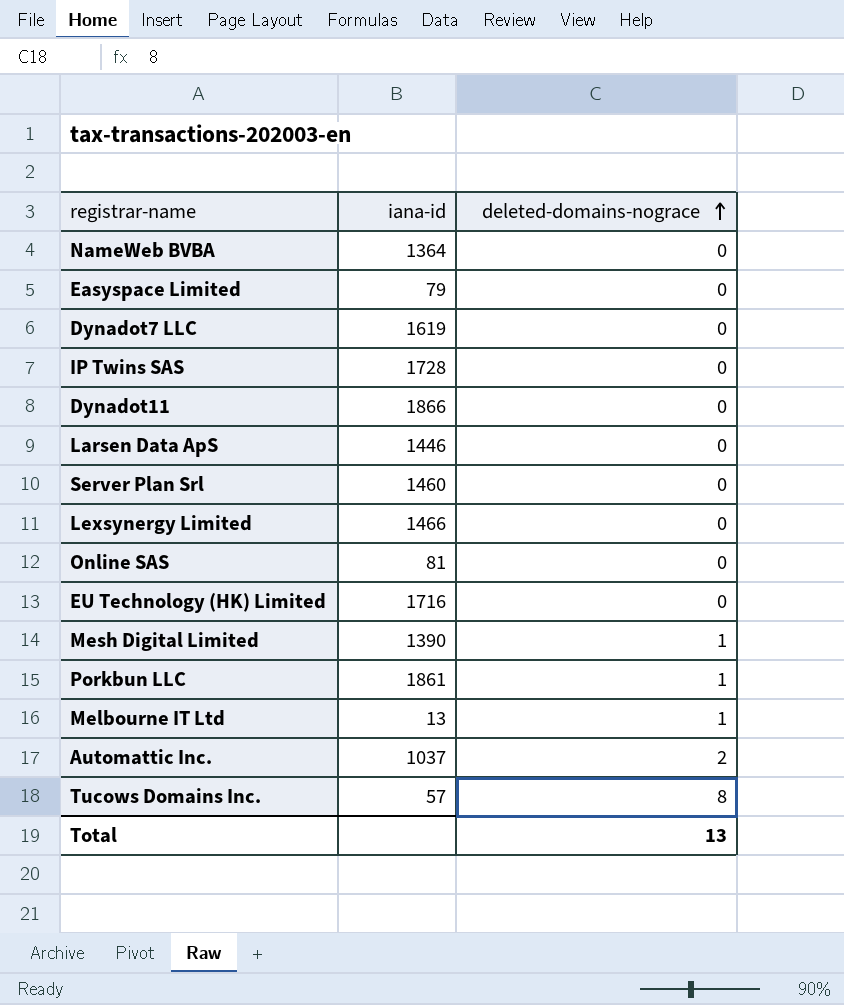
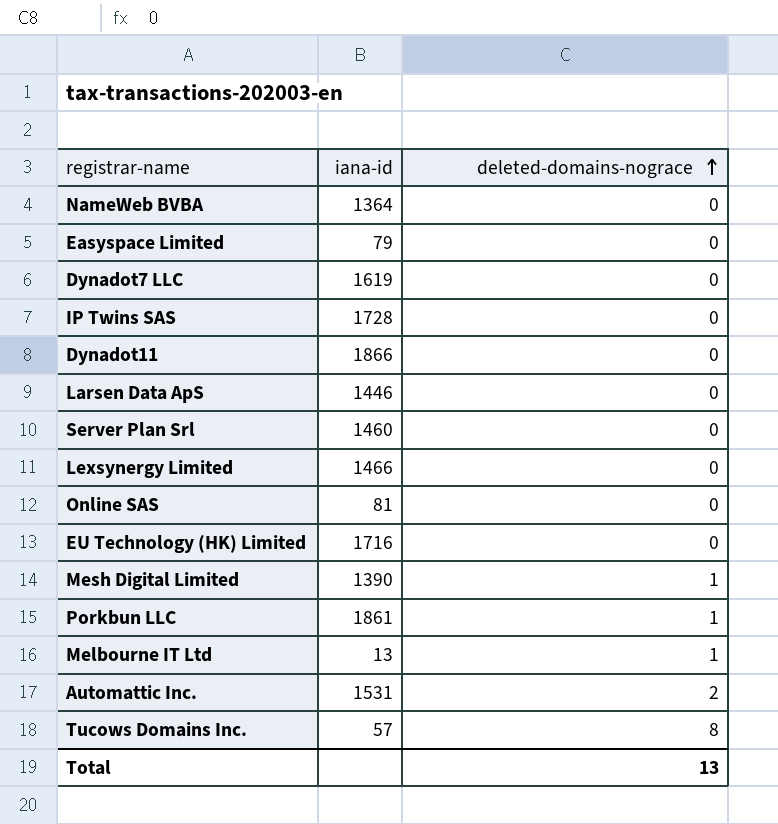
Automattic Inc. | iana-id: 1037 -> 1531

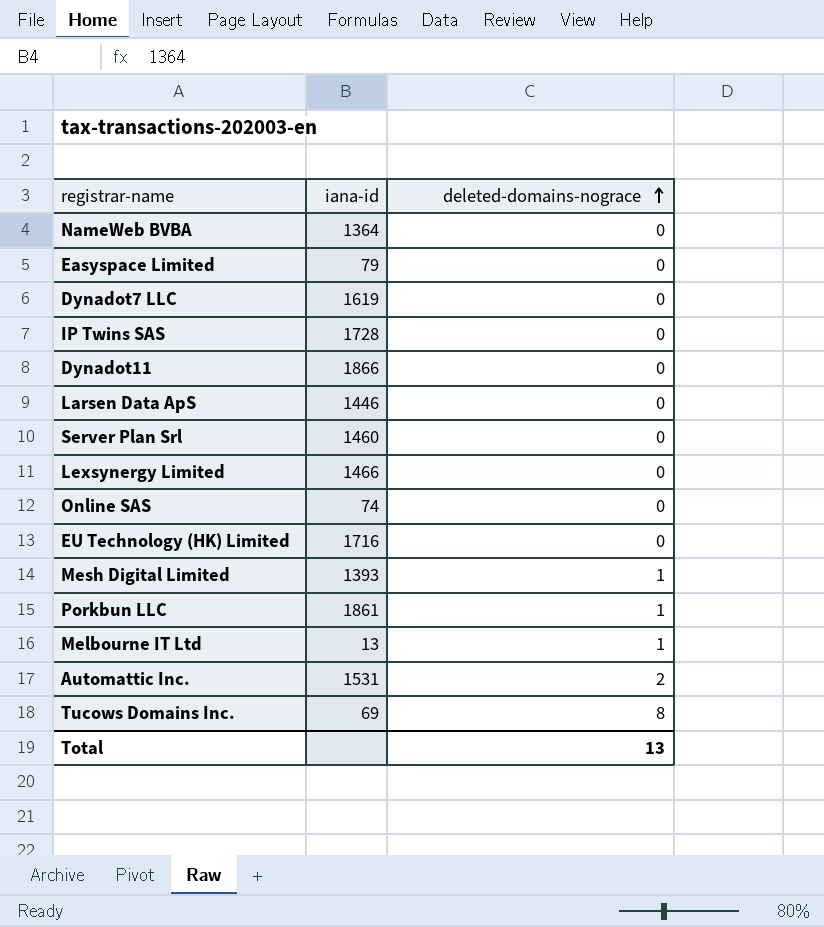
Online SAS | iana-id: 81 -> 74
Mesh Digital Limited | iana-id: 1390 -> 1393
Tucows Domains Inc. | iana-id: 57 -> 69

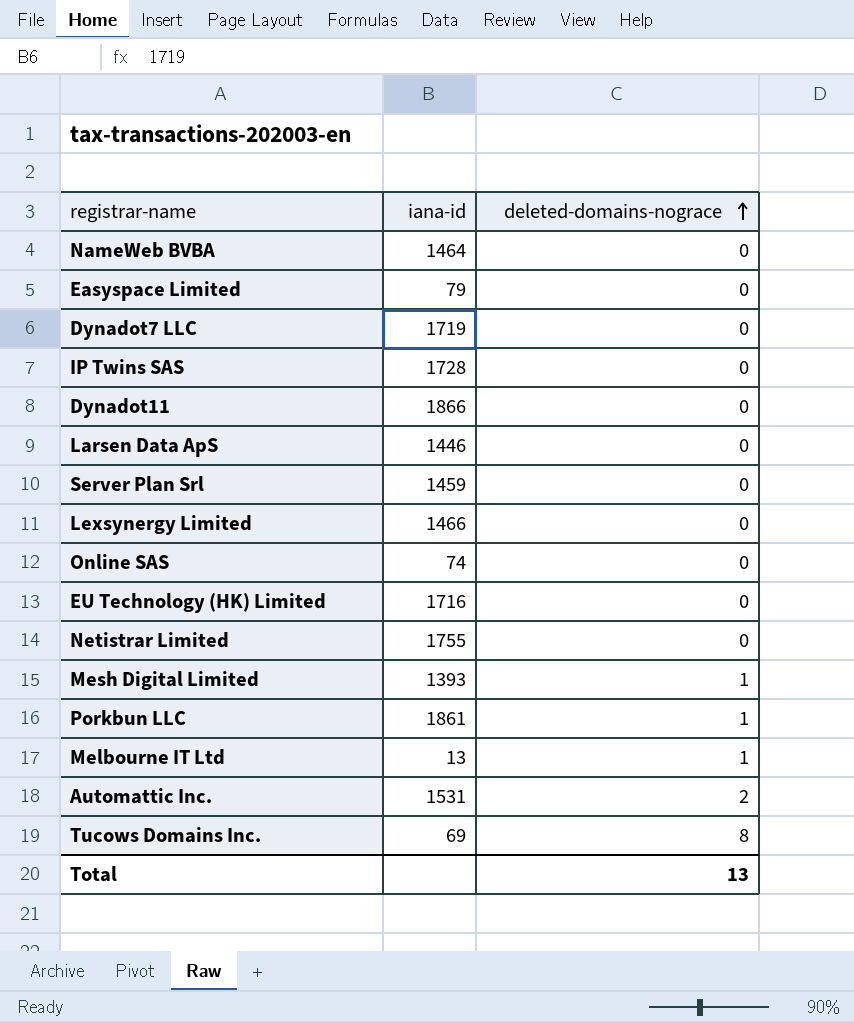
NameWeb BVBA | iana-id: 1364 -> 1464
Dynadot7 LLC | iana-id: 1619 -> 1719
Server Plan Srl | iana-id: 1460 -> 1459
row Netistrar Limited: none -> 1755 | 0

